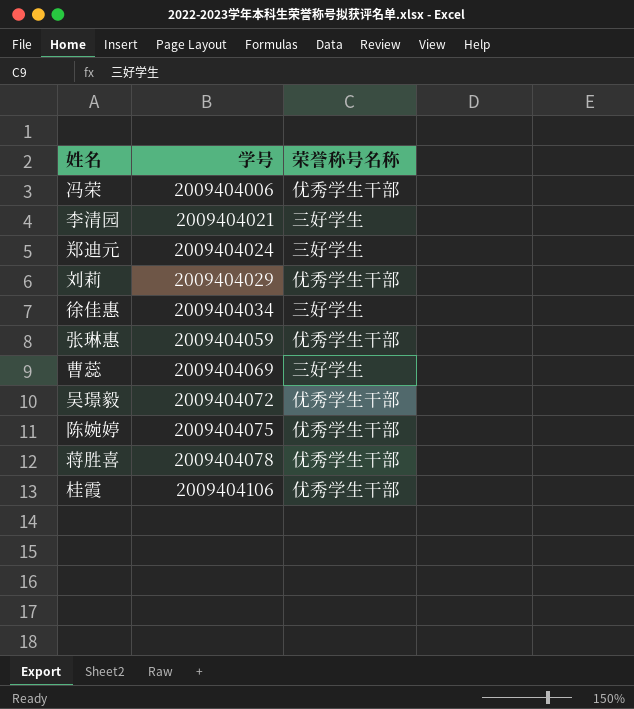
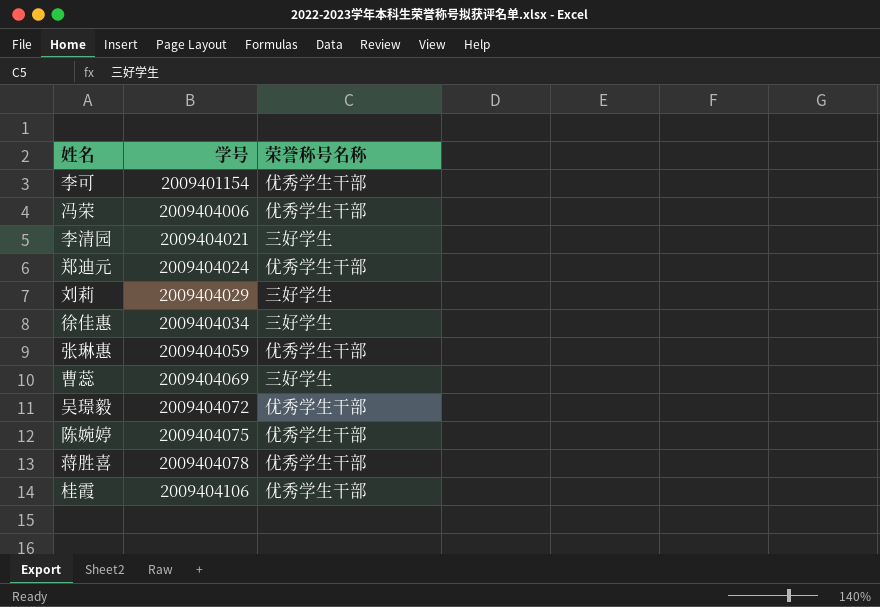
row 李可: none -> 2009401154 | 优秀学生干部
郑迪元 | 荣誉称号名称: 三好学生 -> 优秀学生干部
刘莉 | 荣誉称号名称: 优秀学生干部 -> 三好学生

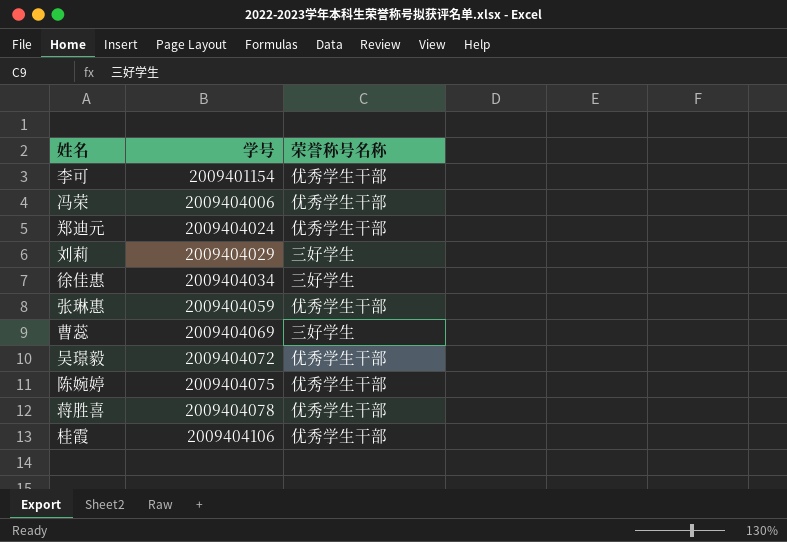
row 李清园: 2009404021 | 三好学生 -> none

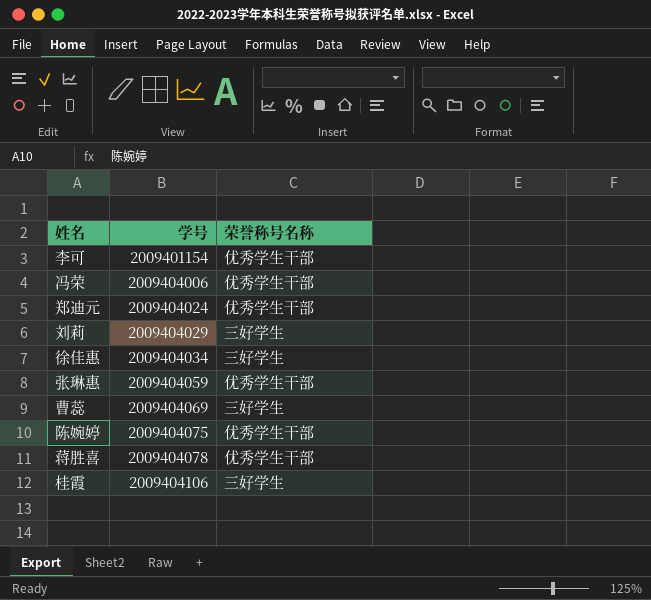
row 吴璟毅: 2009404072 | 优秀学生干部 -> none
桂霞 | 荣誉称号名称: 优秀学生干部 -> 三好学生

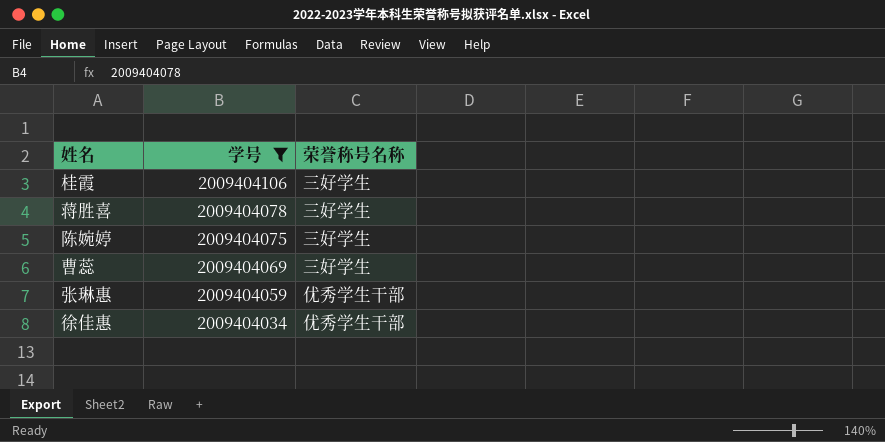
filter: none -> 学号 >= 2009404034
row order: 学号 ascending -> 学号 descending
蒋胜喜 | 荣誉称号名称: 优秀学生干部 -> 三好学生
陈婉婷 | 荣誉称号名称: 优秀学生干部 -> 三好学生
徐佳惠 | 荣誉称号名称: 三好学生 -> 优秀学生干部

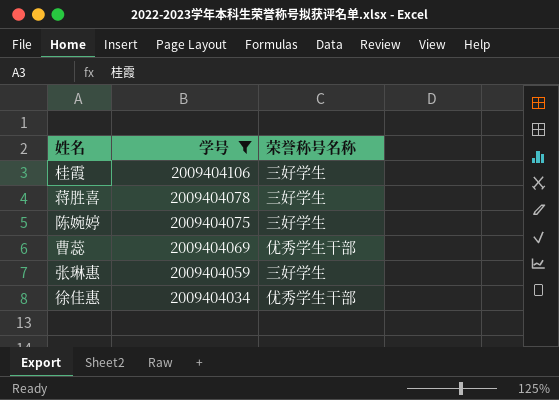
曹蕊 | 荣誉称号名称: 三好学生 -> 优秀学生干部
张琳惠 | 荣誉称号名称: 优秀学生干部 -> 三好学生

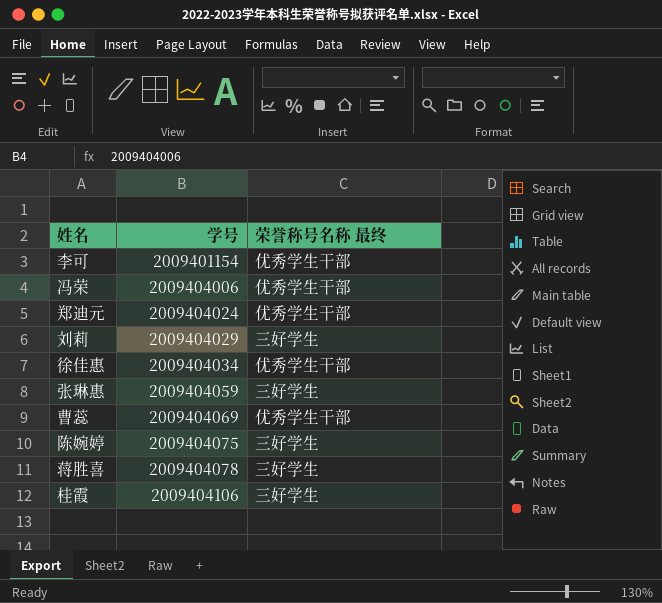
filter: 学号 >= 2009404034 -> none
row order: 学号 descending -> 学号 ascending
column name: 荣誉称号名称 -> 荣誉称号名称 最终

